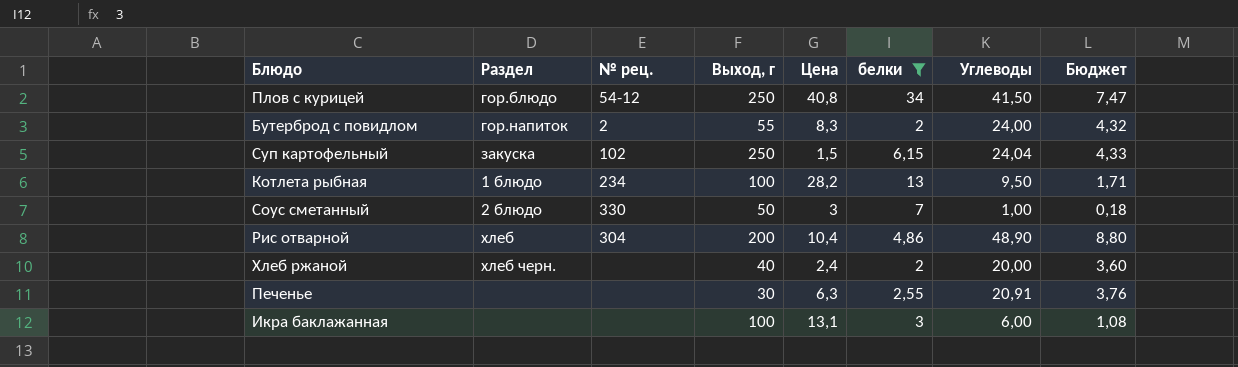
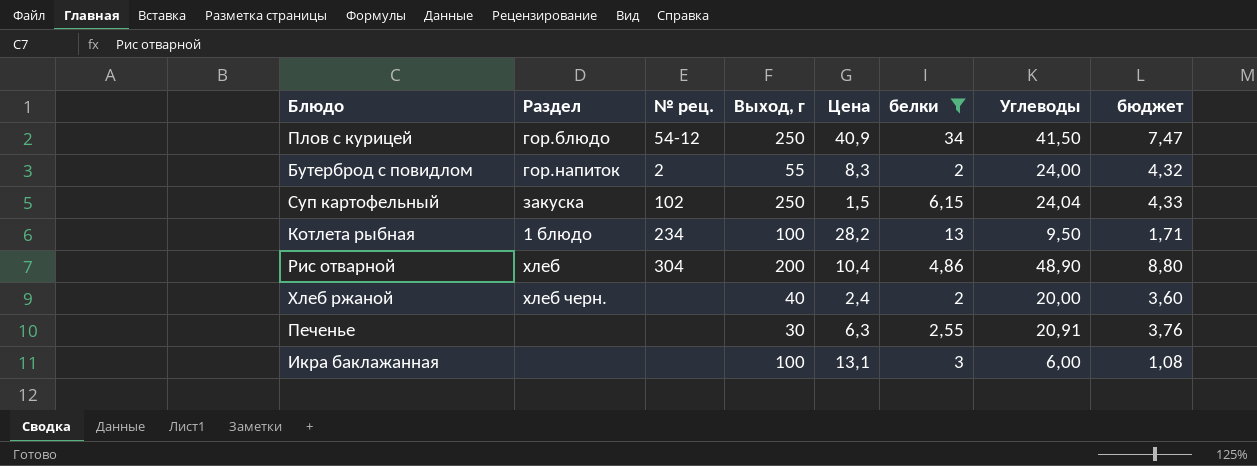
column name: Бюджет -> бюджет
row Соус сметанный: 2 блюдо | 330 | 50 | 3 | 7 | 1,00 | 0,18 -> none
Плов с курицей | Цена: 40,8 -> 40,9

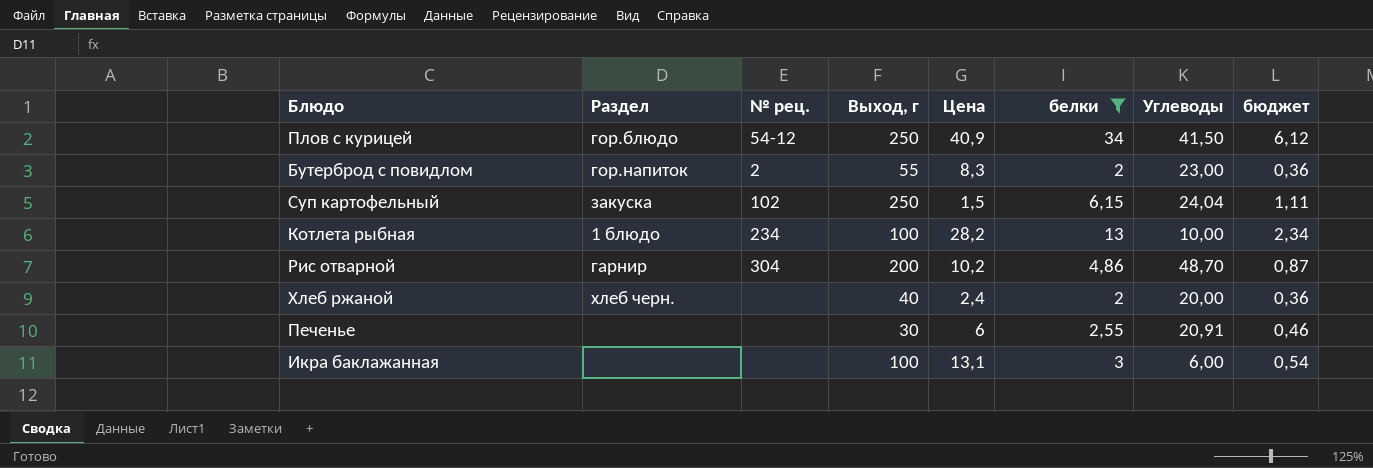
column бюджет | formula: [Углеводы] * 0,18 -> [белки] * 0,18
Бутерброд с повидлом | Углеводы: 24,00 -> 23,00
Котлета рыбная | Углеводы: 9,50 -> 10,00
Рис отварной | Раздел: хлеб -> гарнир
Рис отварной | Цена: 10,4 -> 10,2
Рис отварной | Углеводы: 48,90 -> 48,70
Печенье | Цена: 6,3 -> 6

